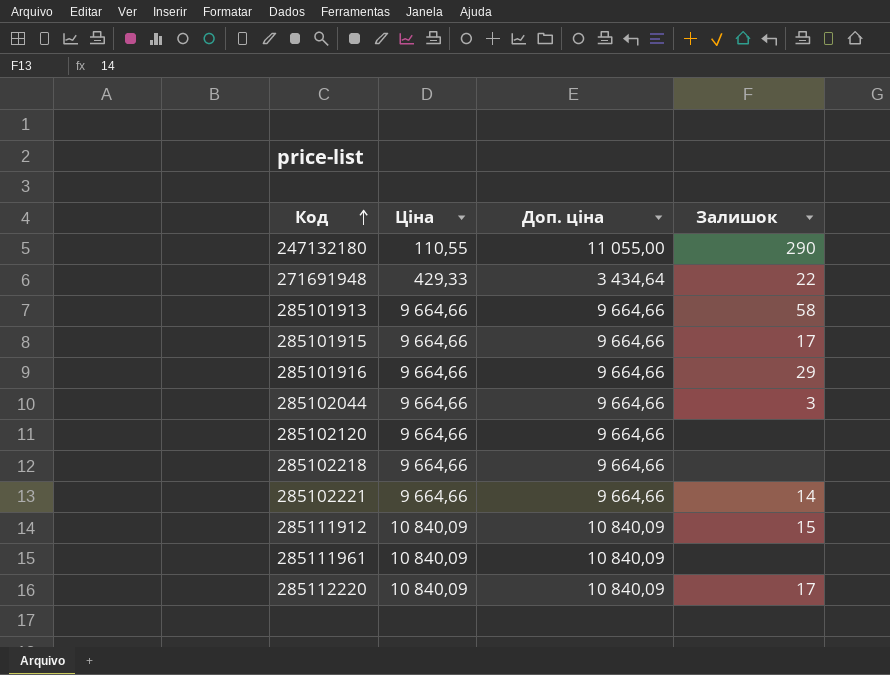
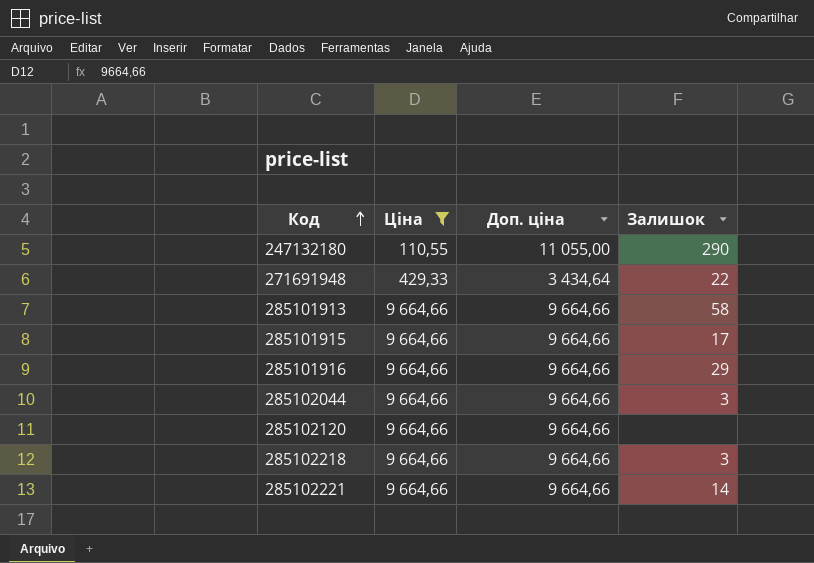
filter: none -> Ціна != 10 840,09
285102218 | Залишок: none -> 3

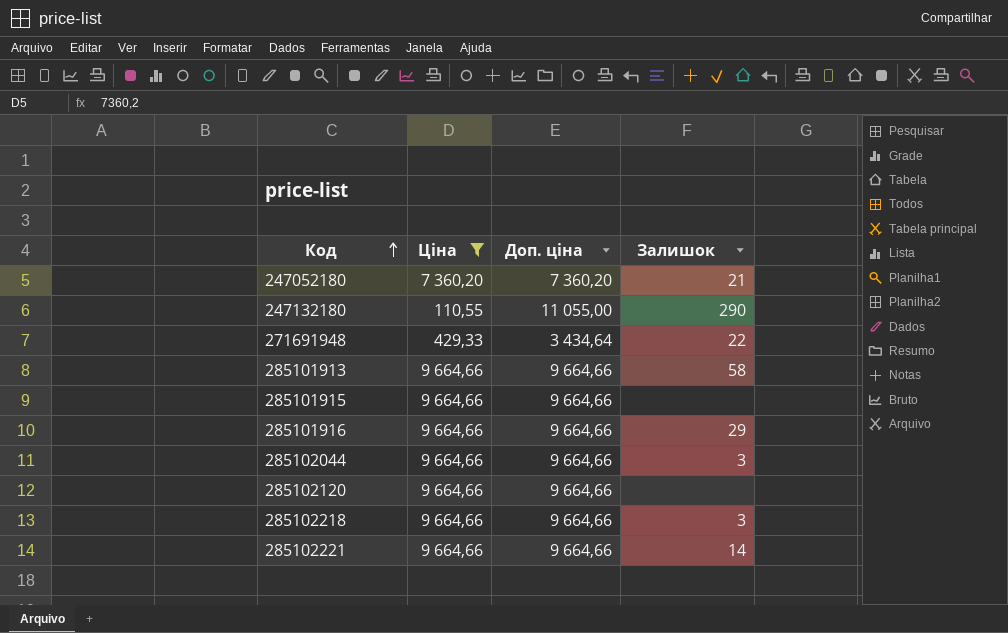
row 247052180: none -> 7 360,20 | 7 360,20 | 21
285101915 | Залишок: 17 -> none

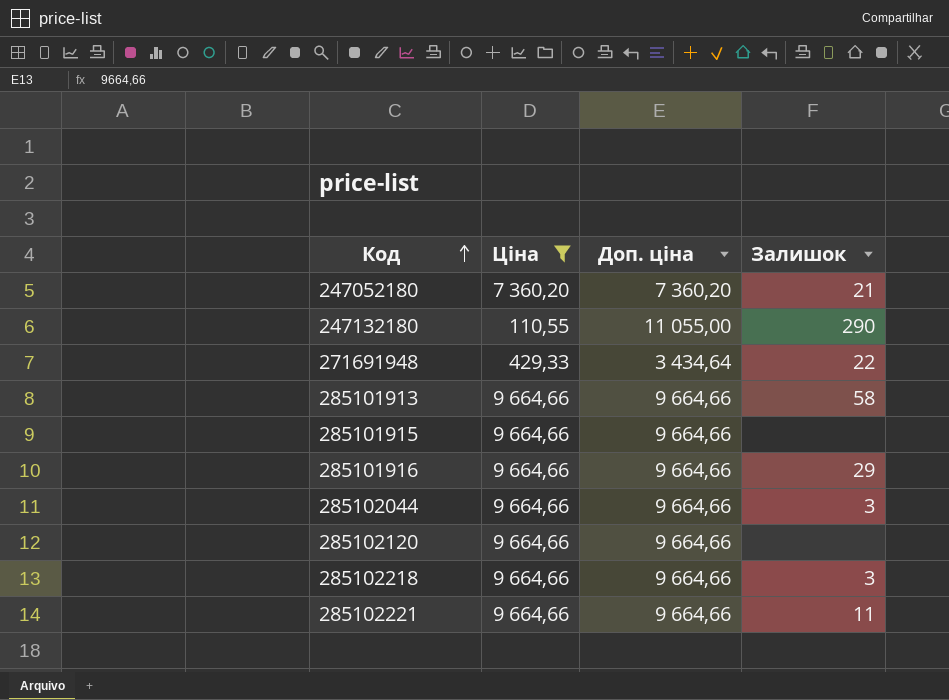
285102221 | Залишок: 14 -> 11

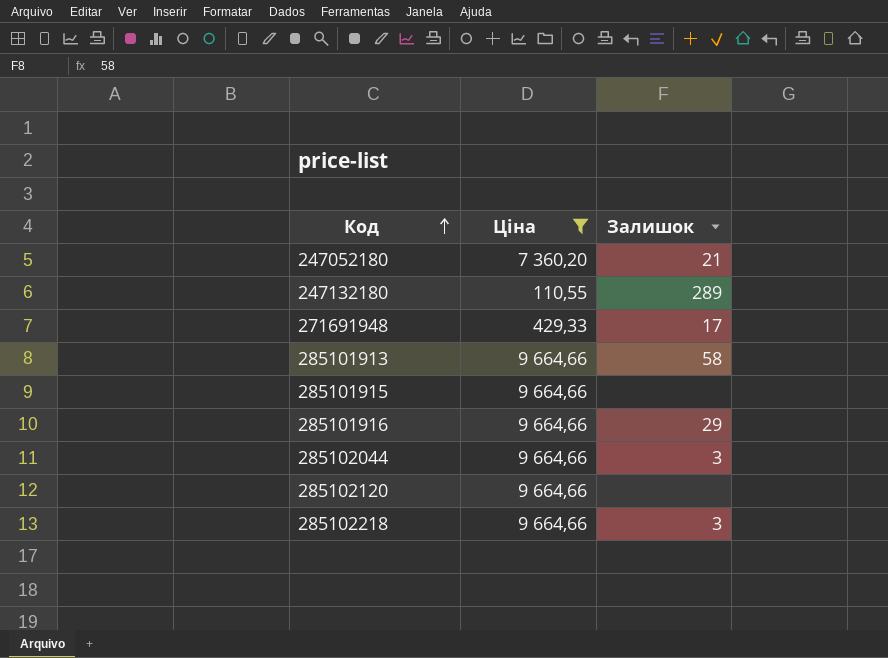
column Доп. ціна | position: 3 -> none
row 285102221: 9 664,66 | 9 664,66 | 11 -> none
247132180 | Залишок: 290 -> 289
271691948 | Залишок: 22 -> 17

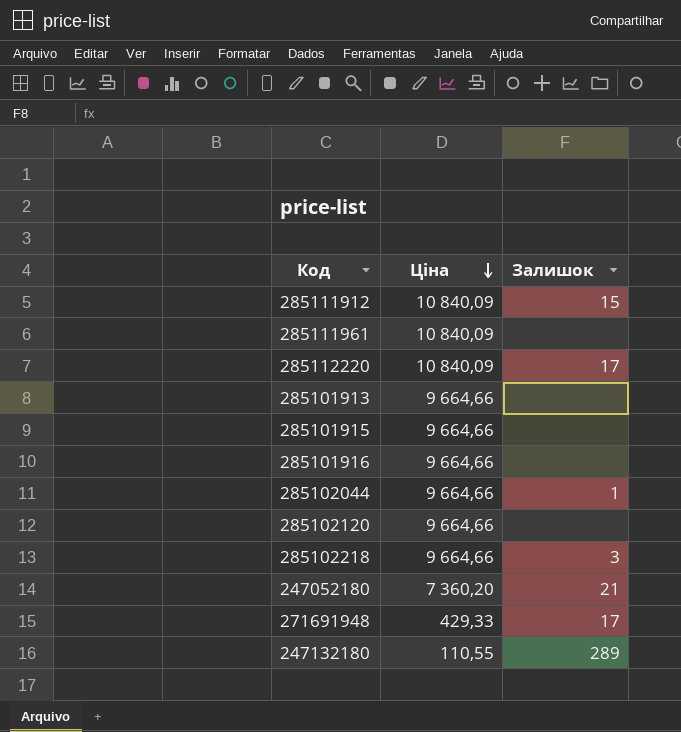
filter: Ціна != 10 840,09 -> none
row order: Код ascending -> Ціна descending
285101913 | Залишок: 58 -> none
285101916 | Залишок: 29 -> none
285102044 | Залишок: 3 -> 1

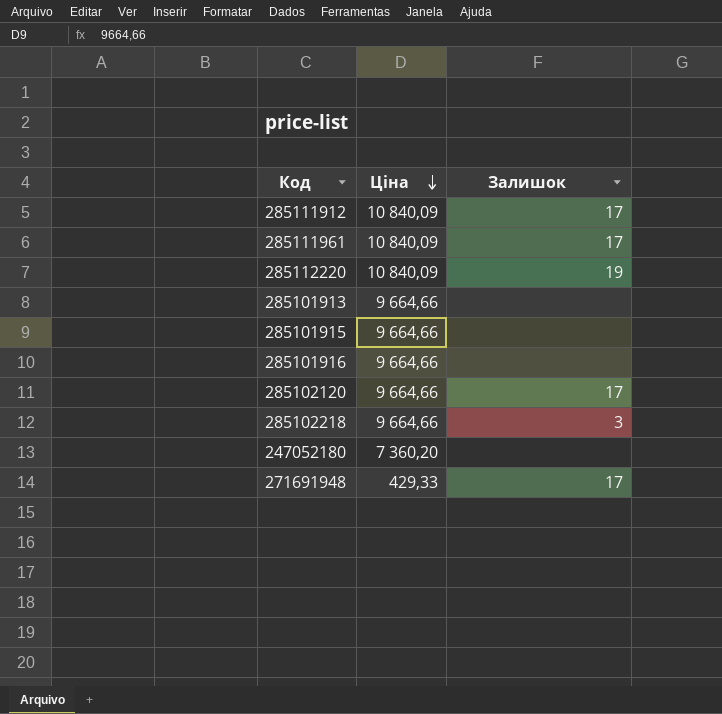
row 285102044: 9 664,66 | 1 -> none
row 247132180: 110,55 | 289 -> none
285111912 | Залишок: 15 -> 17
285111961 | Залишок: none -> 17
285112220 | Залишок: 17 -> 19
285102120 | Залишок: none -> 17
247052180 | Залишок: 21 -> none

